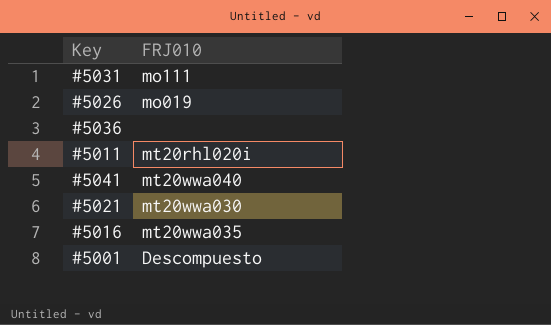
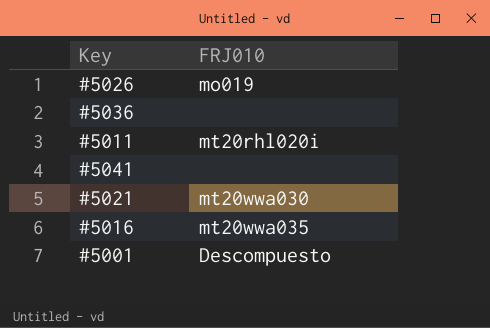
row #5031: mo111 -> none
#5041 | FRJ010: mt20wwa040 -> none

